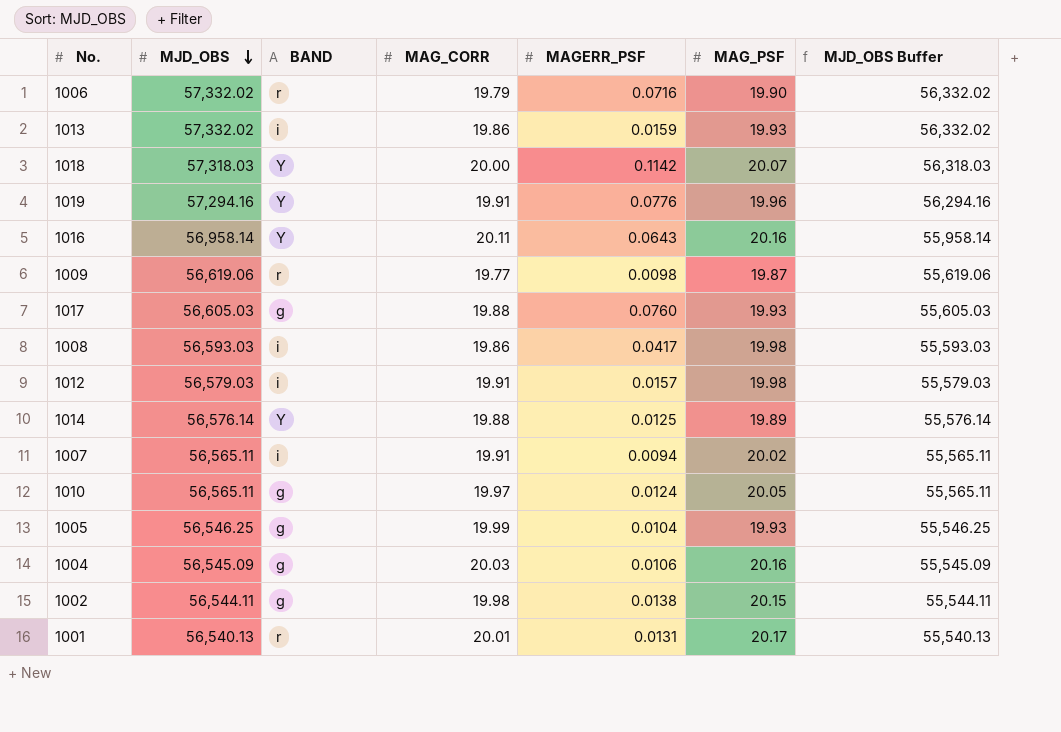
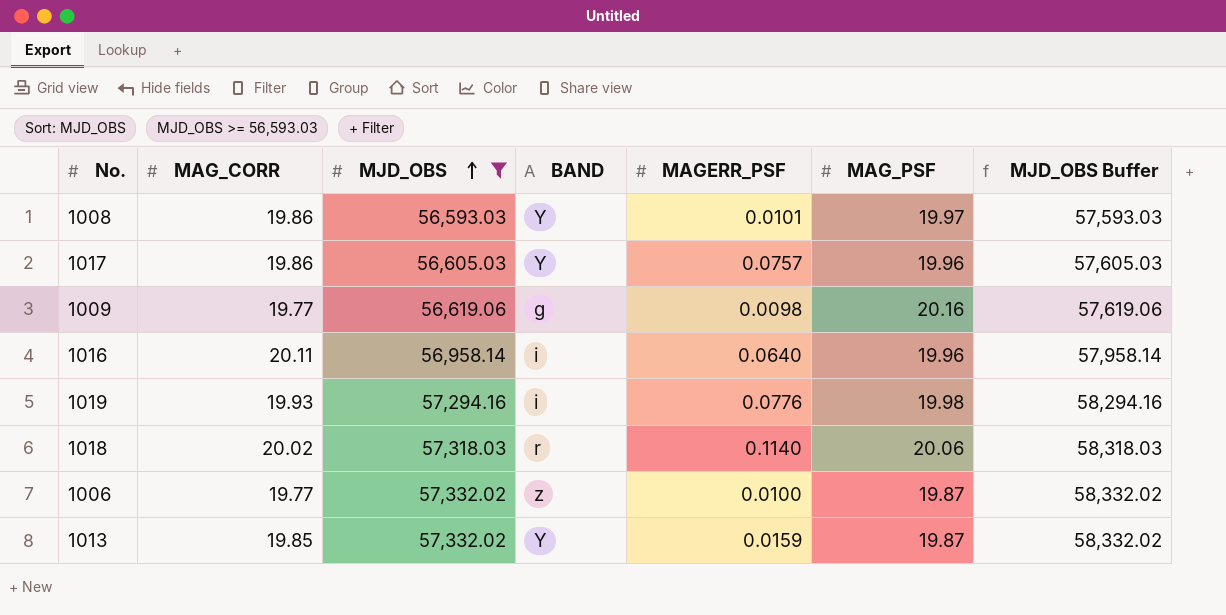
filter: none -> MJD_OBS >= 56,593.03
row order: MJD_OBS descending -> MJD_OBS ascending
column MAG_CORR | position: 4 -> 2
column MJD_OBS Buffer | formula: [MJD_OBS] - 1000 -> [MJD_OBS] + 1000
1008 | BAND: i -> Y
1008 | MAGERR_PSF: 0.0417 -> 0.0101
1008 | MAG_PSF: 19.98 -> 19.97
1017 | MAG_CORR: 19.88 -> 19.86
1017 | BAND: g -> Y
1017 | MAGERR_PSF: 0.0760 -> 0.0757
1017 | MAG_PSF: 19.93 -> 19.96
1009 | BAND: r -> g
1009 | MAG_PSF: 19.87 -> 20.16
1016 | BAND: Y -> i
1016 | MAGERR_PSF: 0.0643 -> 0.0640
1016 | MAG_PSF: 20.16 -> 19.96
1019 | MAG_CORR: 19.91 -> 19.93
1019 | BAND: Y -> i
1019 | MAG_PSF: 19.96 -> 19.98
1018 | MAG_CORR: 20.00 -> 20.02
1018 | BAND: Y -> r
1018 | MAGERR_PSF: 0.1142 -> 0.1140
1018 | MAG_PSF: 20.07 -> 20.06
1006 | MAG_CORR: 19.79 -> 19.77
1006 | BAND: r -> z
1006 | MAGERR_PSF: 0.0716 -> 0.0100
1006 | MAG_PSF: 19.90 -> 19.87
1013 | MAG_CORR: 19.86 -> 19.85
1013 | BAND: i -> Y
1013 | MAG_PSF: 19.93 -> 19.87

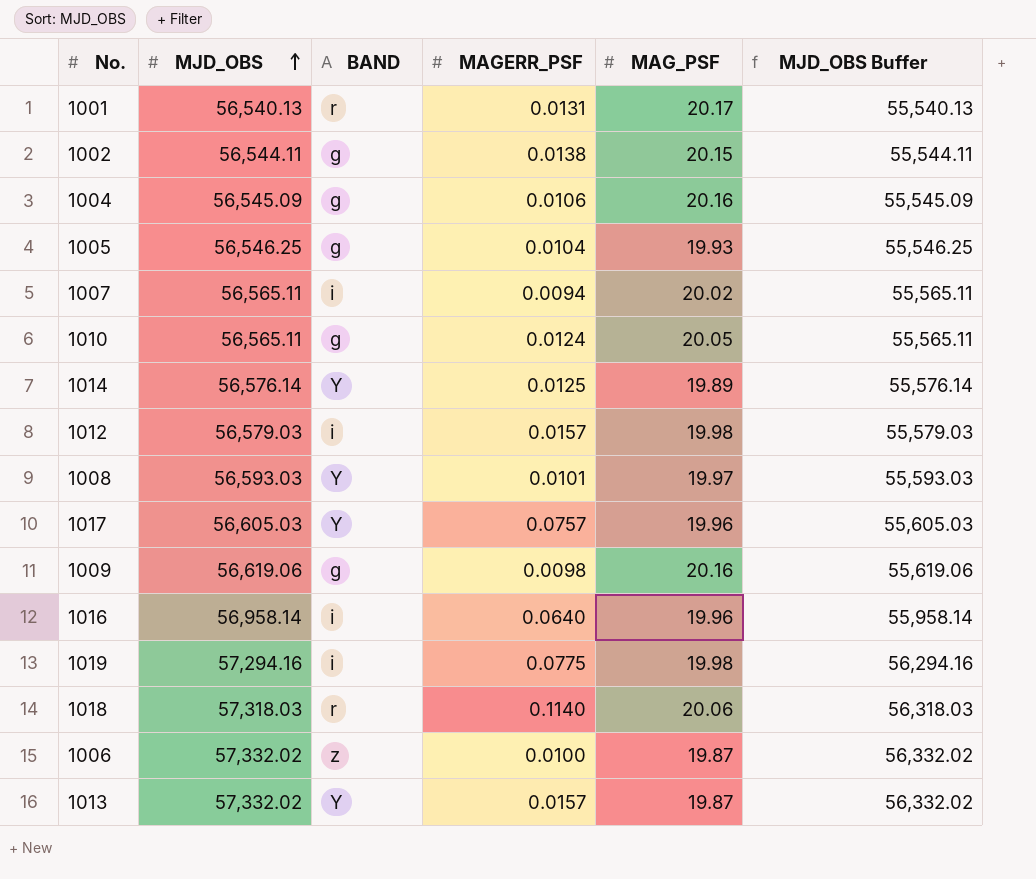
filter: MJD_OBS >= 56,593.03 -> none
column MAG_CORR | position: 2 -> none
column MJD_OBS Buffer | formula: [MJD_OBS] + 1000 -> [MJD_OBS] - 1000
1019 | MAGERR_PSF: 0.0776 -> 0.0775
1013 | MAGERR_PSF: 0.0159 -> 0.0157

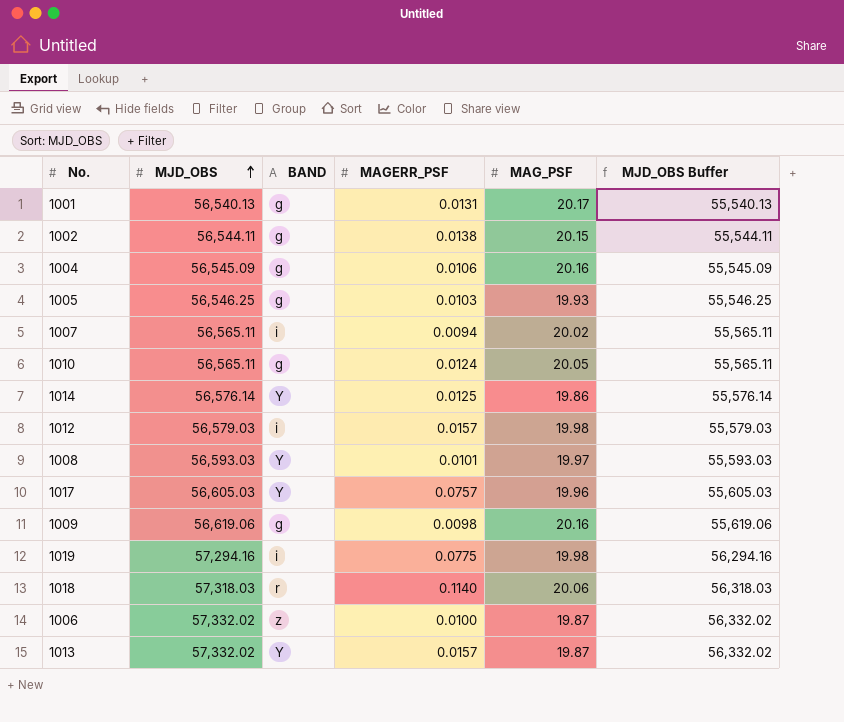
row 1016: 56,958.14 | i | 0.0640 | 19.96 | 55,958.14 -> none
1001 | BAND: r -> g
1005 | MAGERR_PSF: 0.0104 -> 0.0103
1014 | MAG_PSF: 19.89 -> 19.86

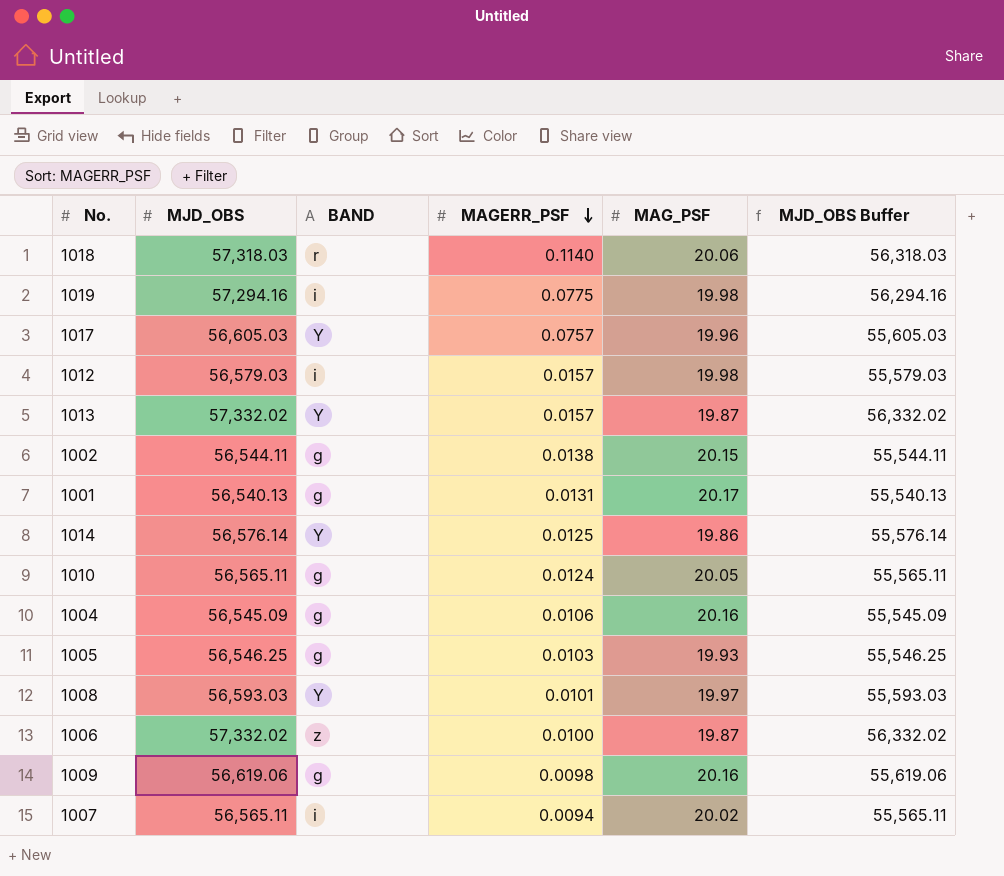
row order: MJD_OBS ascending -> MAGERR_PSF descending

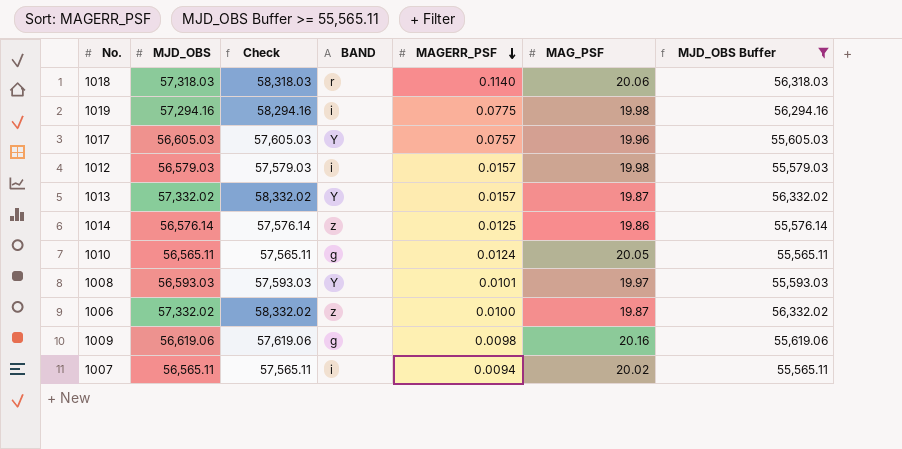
filter: none -> MJD_OBS Buffer >= 55,565.11
column Check | formula: none -> [MJD_OBS] + 1000
1014 | BAND: Y -> z

